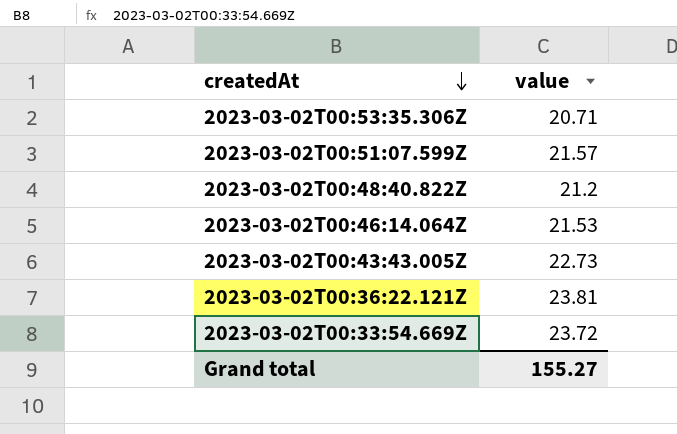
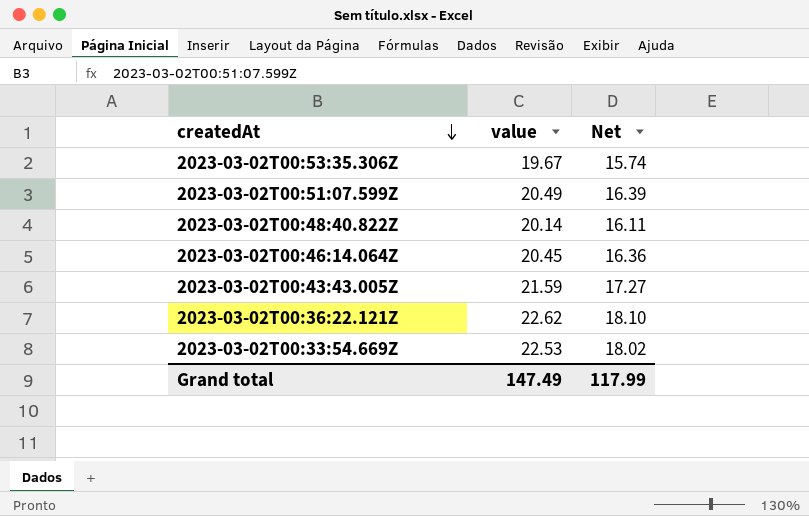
column Net | formula: none -> [value] * 0.8
2023-03-02T00:53:35.306Z | value: 20.71 -> 19.67
2023-03-02T00:51:07.599Z | value: 21.57 -> 20.49
2023-03-02T00:48:40.822Z | value: 21.2 -> 20.14
2023-03-02T00:46:14.064Z | value: 21.53 -> 20.45
2023-03-02T00:43:43.005Z | value: 22.73 -> 21.59
2023-03-02T00:36:22.121Z | value: 23.81 -> 22.62
2023-03-02T00:33:54.669Z | value: 23.72 -> 22.53
Grand total | value: 155.27 -> 147.49

